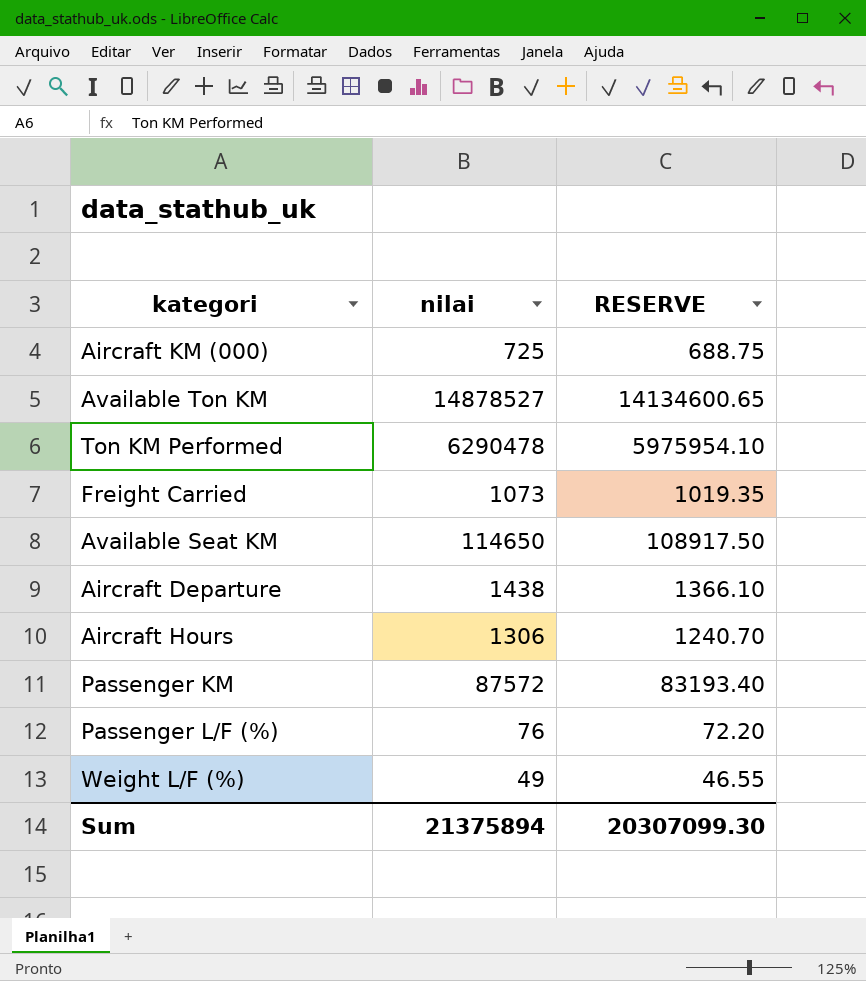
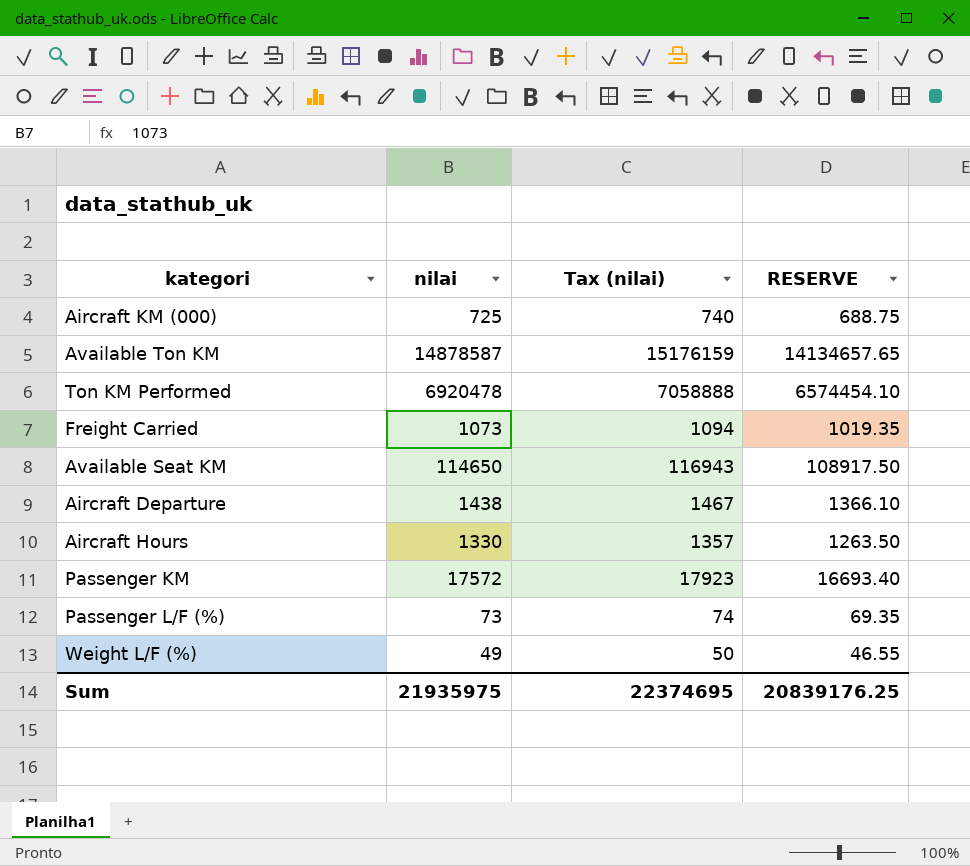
column Tax (nilai) | formula: none -> [nilai] * 1.02
Available Ton KM | nilai: 14878527 -> 14878587
Available Ton KM | RESERVE: 14134600.65 -> 14134657.65
Ton KM Performed | nilai: 6290478 -> 6920478
Ton KM Performed | RESERVE: 5975954.10 -> 6574454.10
Aircraft Hours | nilai: 1306 -> 1330
Aircraft Hours | RESERVE: 1240.70 -> 1263.50
Passenger KM | nilai: 87572 -> 17572
Passenger KM | RESERVE: 83193.40 -> 16693.40
Passenger L/F (%) | nilai: 76 -> 73
Passenger L/F (%) | RESERVE: 72.20 -> 69.35
Sum | nilai: 21375894 -> 21935975
Sum | RESERVE: 20307099.30 -> 20839176.25

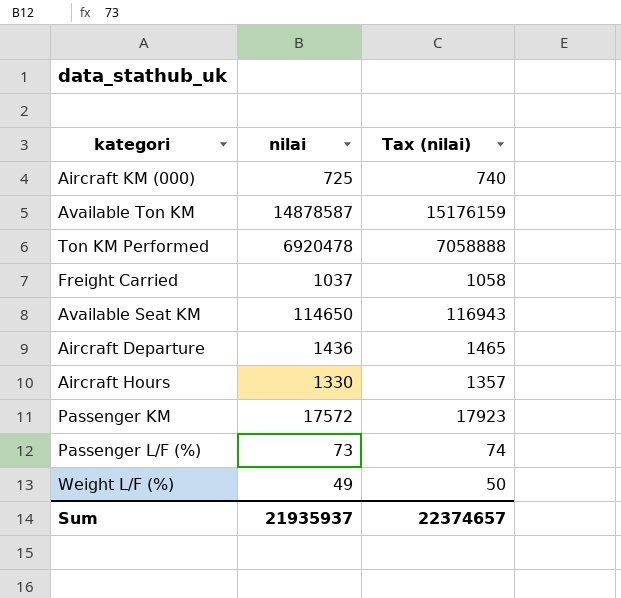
column RESERVE | formula: [nilai] * 0.95 -> none
Freight Carried | nilai: 1073 -> 1037
Freight Carried | Tax (nilai): 1094 -> 1058
Aircraft Departure | nilai: 1438 -> 1436
Aircraft Departure | Tax (nilai): 1467 -> 1465
Sum | nilai: 21935975 -> 21935937
Sum | Tax (nilai): 22374695 -> 22374657

